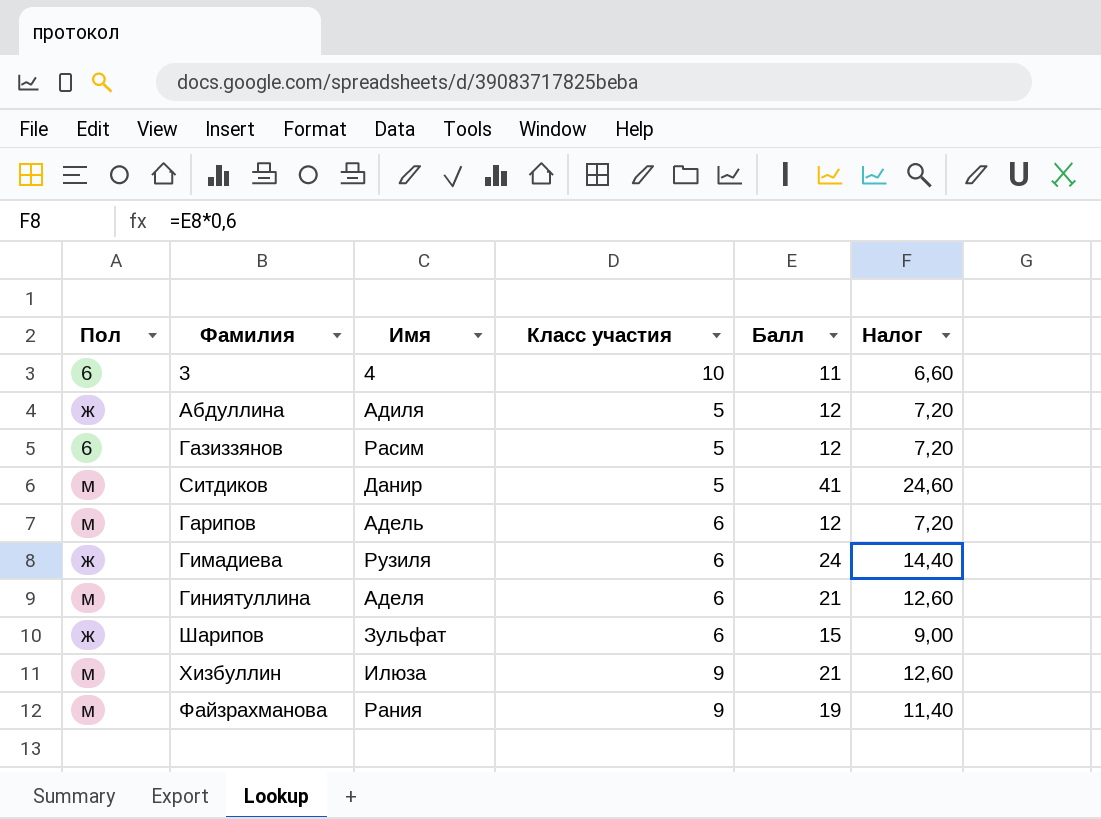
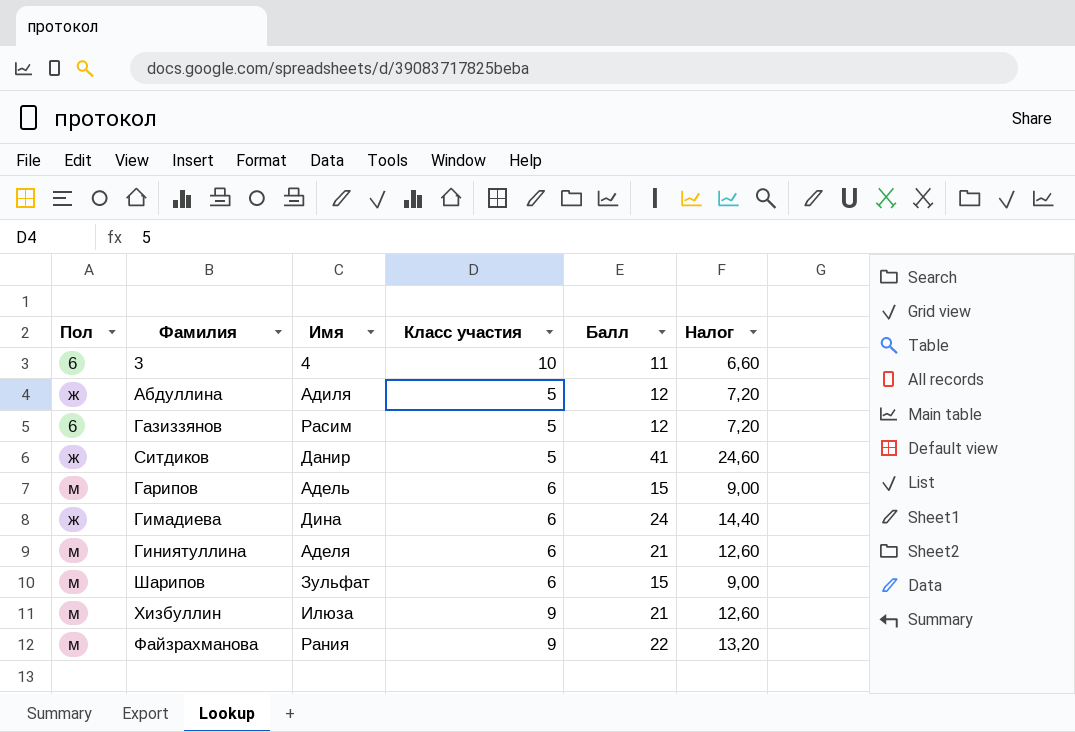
Ситдиков | Пол: м -> ж
Гарипов | Балл: 12 -> 15
Гарипов | Налог: 7,20 -> 9,00
Гимадиева | Имя: Рузиля -> Дина
Шарипов | Пол: ж -> м
Файзрахманова | Балл: 19 -> 22
Файзрахманова | Налог: 11,40 -> 13,20

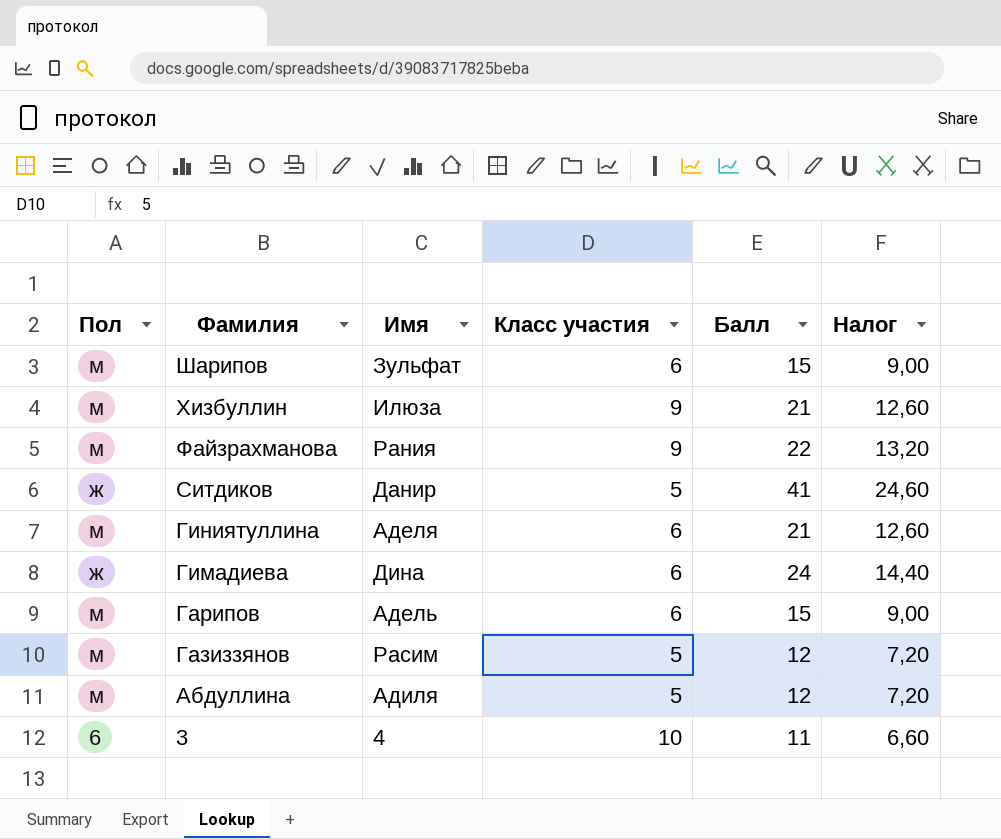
row order: none -> Фамилия descending
Газиззянов | Пол: 6 -> м
Абдуллина | Пол: ж -> м

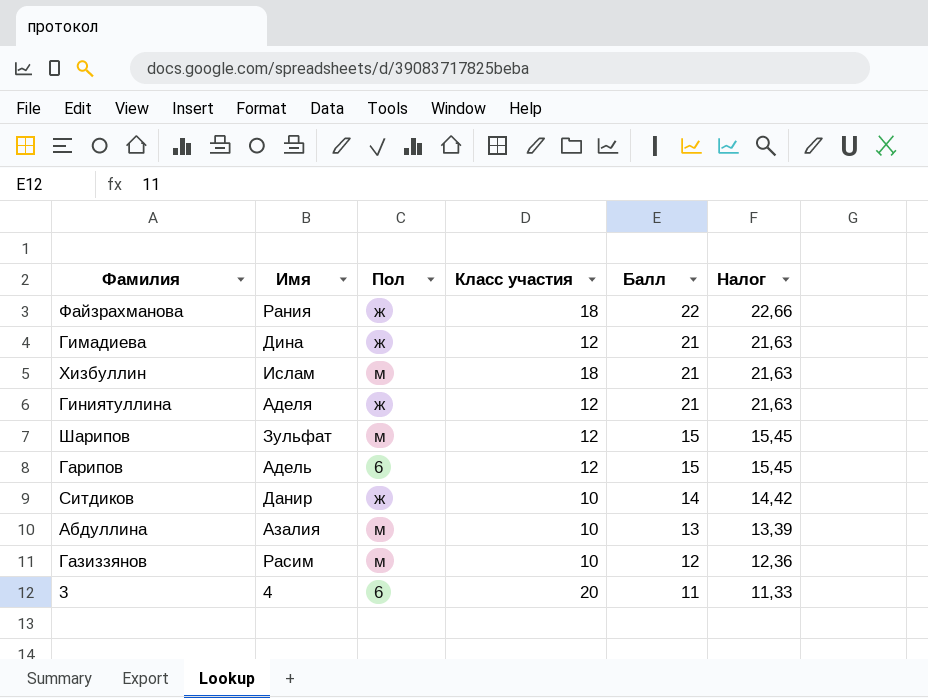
row order: Фамилия descending -> Балл descending
column Пол | position: 1 -> 3
column Налог | formula: [Балл] * 0,6 -> [Балл] * 1,03
Файзрахманова | Пол: м -> ж
Файзрахманова | Класс участия: 9 -> 18
Гимадиева | Класс участия: 6 -> 12
Гимадиева | Балл: 24 -> 21
Хизбуллин | Имя: Илюза -> Ислам
Хизбуллин | Класс участия: 9 -> 18
Гиниятуллина | Пол: м -> ж
Гиниятуллина | Класс участия: 6 -> 12
Шарипов | Класс участия: 6 -> 12
Гарипов | Пол: м -> 6
Гарипов | Класс участия: 6 -> 12
Ситдиков | Класс участия: 5 -> 10
Ситдиков | Балл: 41 -> 14
Абдуллина | Имя: Адиля -> Азалия
Абдуллина | Класс участия: 5 -> 10
Абдуллина | Балл: 12 -> 13
Газиззянов | Класс участия: 5 -> 10
3 | Класс участия: 10 -> 20

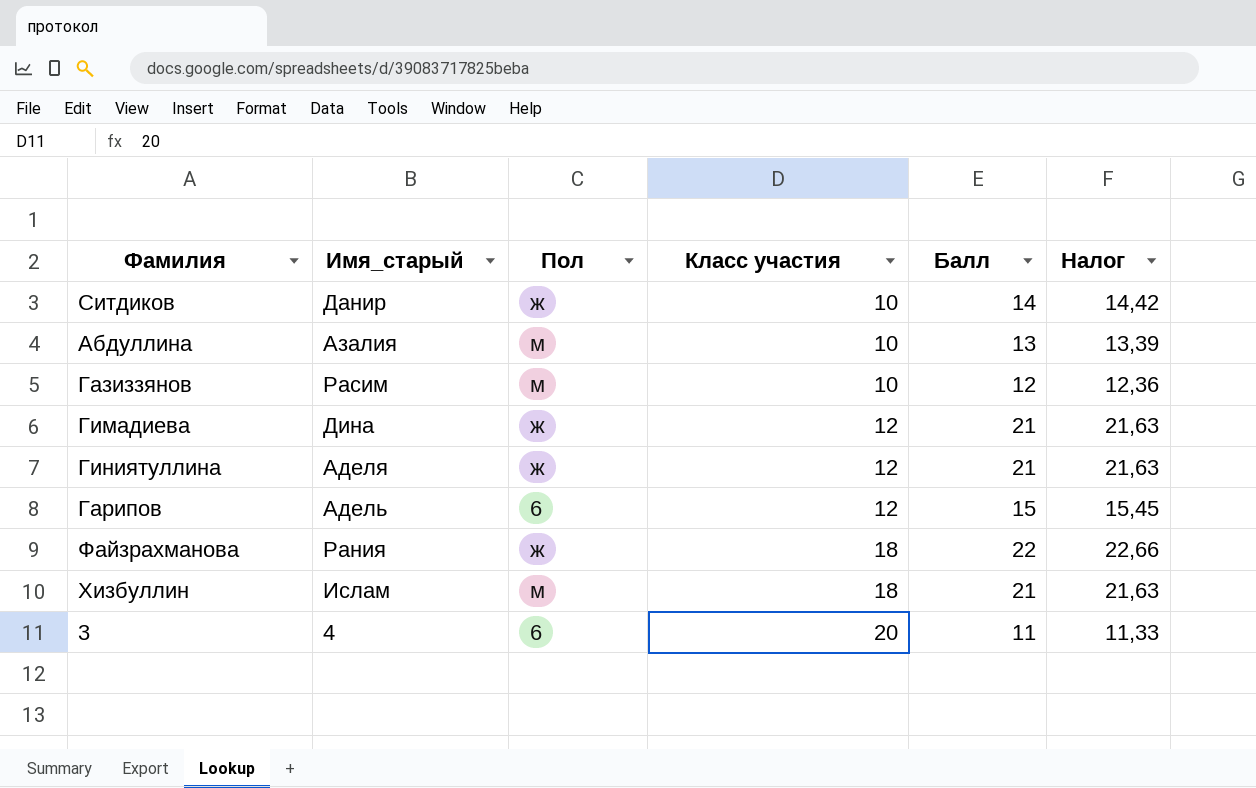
row order: Балл descending -> Класс участия ascending
column name: Имя -> Имя_старый
row Шарипов: Зульфат | м | 12 | 15 | 15,45 -> none

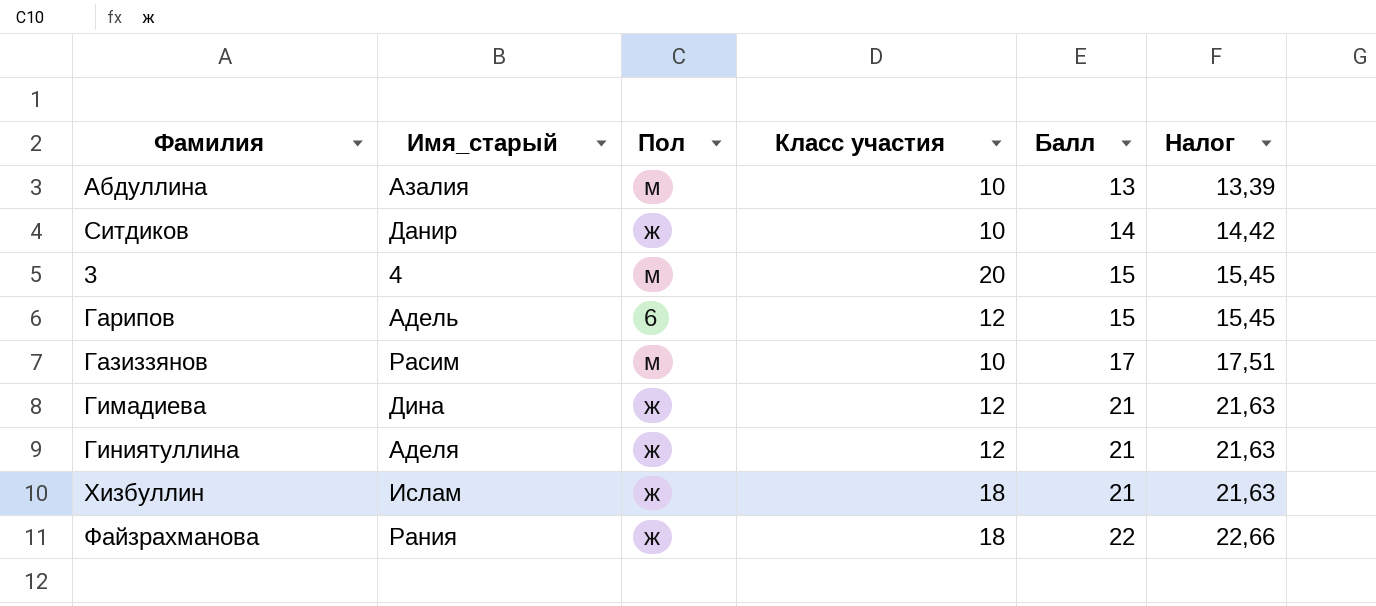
row order: Класс участия ascending -> Балл ascending
3 | Пол: 6 -> м
3 | Балл: 11 -> 15
3 | Налог: 11,33 -> 15,45
Газиззянов | Балл: 12 -> 17
Газиззянов | Налог: 12,36 -> 17,51
Хизбуллин | Пол: м -> ж

